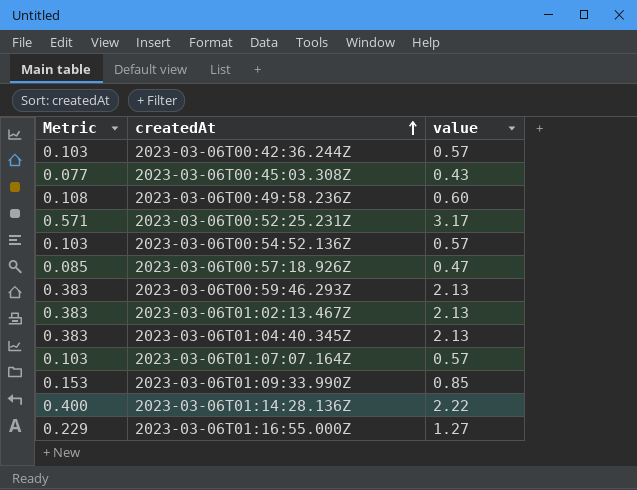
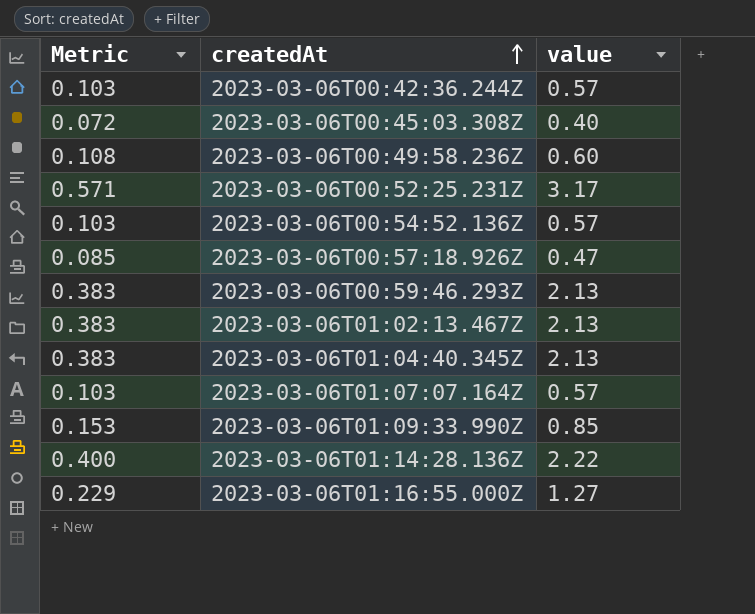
2023-03-06T00:45:03.308Z | Metric: 0.077 -> 0.072
2023-03-06T00:45:03.308Z | value: 0.43 -> 0.40

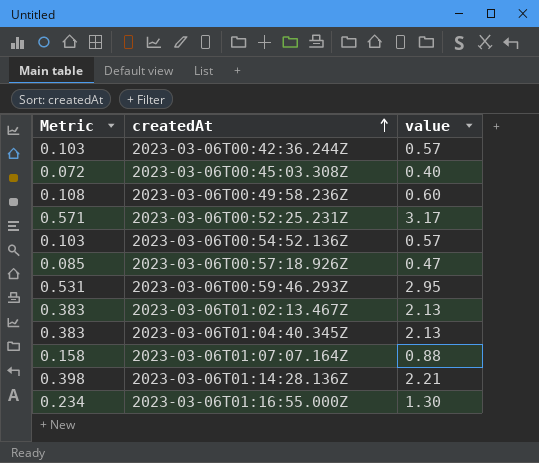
row 2023-03-06T01:09:33.990Z: 0.153 | 0.85 -> none
2023-03-06T00:59:46.293Z | Metric: 0.383 -> 0.531
2023-03-06T00:59:46.293Z | value: 2.13 -> 2.95
2023-03-06T01:07:07.164Z | Metric: 0.103 -> 0.158
2023-03-06T01:07:07.164Z | value: 0.57 -> 0.88
2023-03-06T01:14:28.136Z | Metric: 0.400 -> 0.398
2023-03-06T01:14:28.136Z | value: 2.22 -> 2.21
2023-03-06T01:16:55.000Z | Metric: 0.229 -> 0.234
2023-03-06T01:16:55.000Z | value: 1.27 -> 1.30

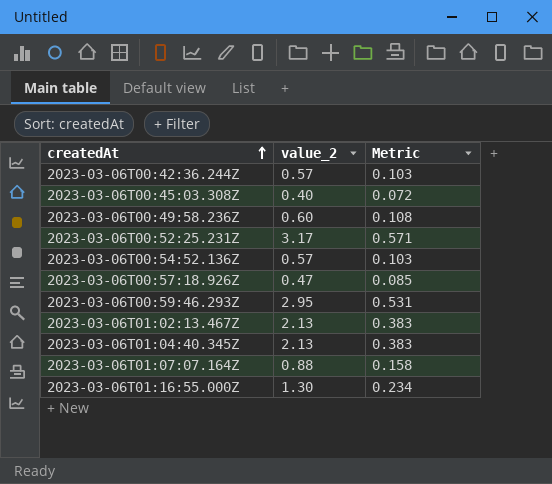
column name: value -> value_2
column Metric | position: 1 -> 3
row 2023-03-06T01:14:28.136Z: 0.398 | 2.21 -> none

